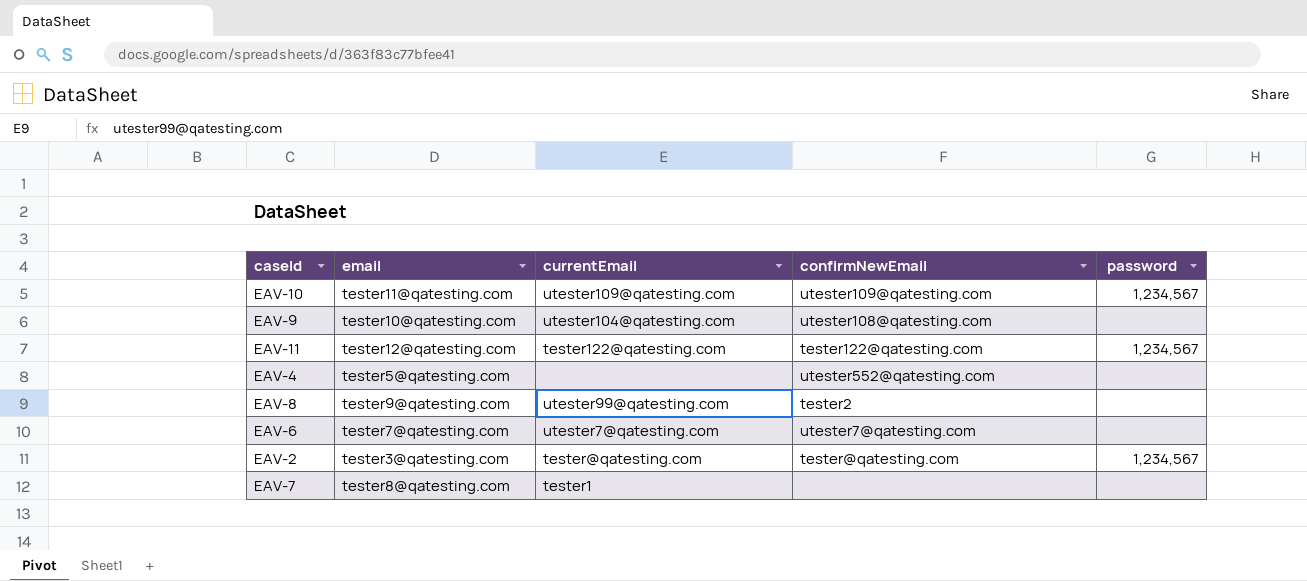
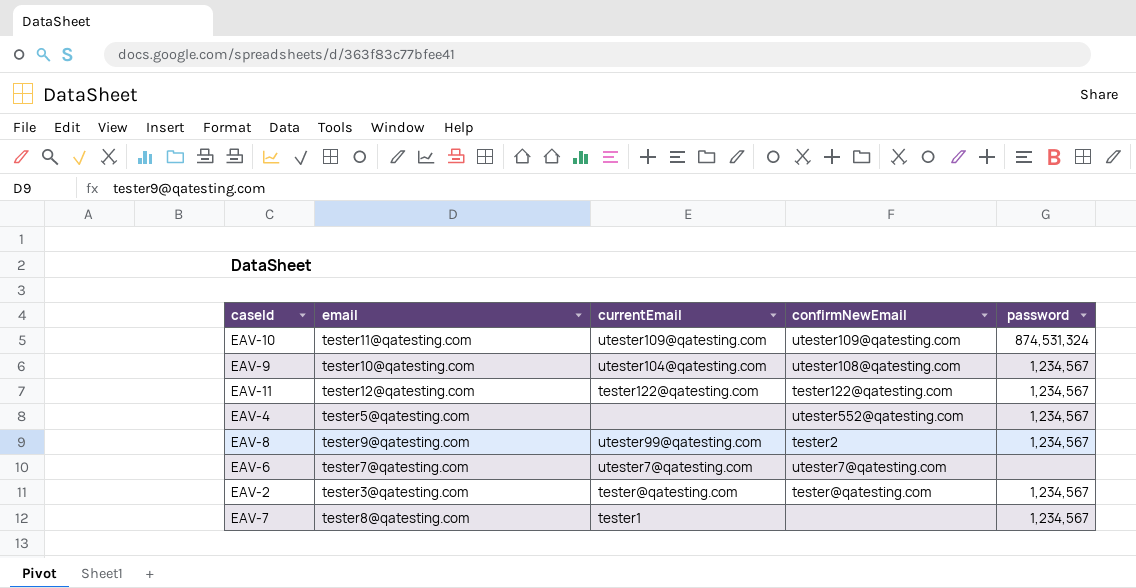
EAV-10 | password: 1,234,567 -> 874,531,324
EAV-9 | password: none -> 1,234,567
EAV-4 | password: none -> 1,234,567
EAV-8 | password: none -> 1,234,567
EAV-7 | password: none -> 1,234,567

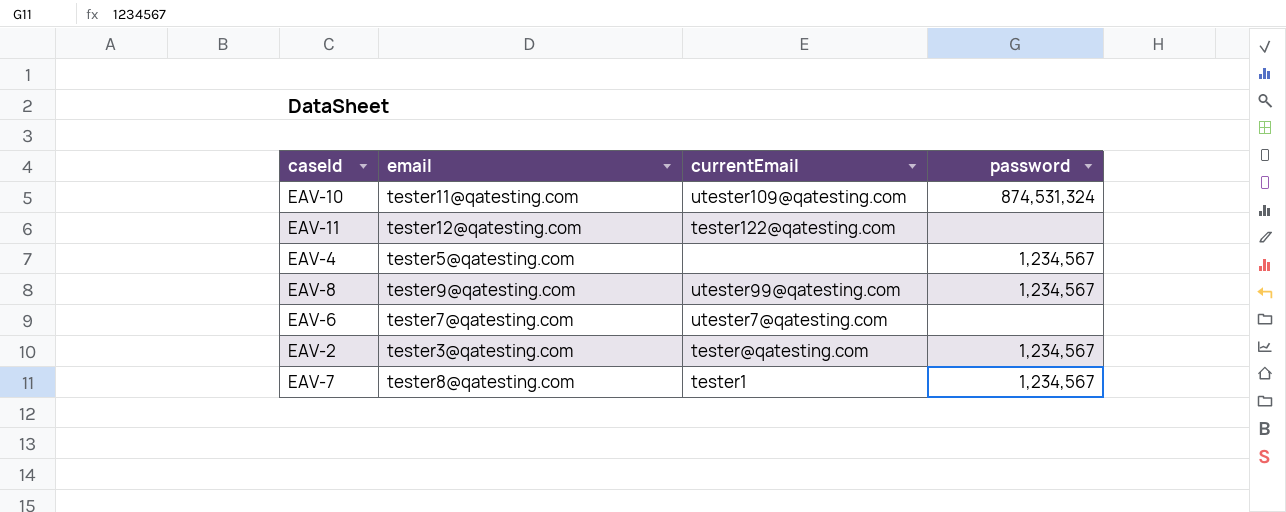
column confirmNewEmail | position: 4 -> none
row EAV-9: tester10@qatesting.com | utester104@qatesting.com | utester108@qatesting.com | 1,234,567 -> none
EAV-11 | password: 1,234,567 -> none

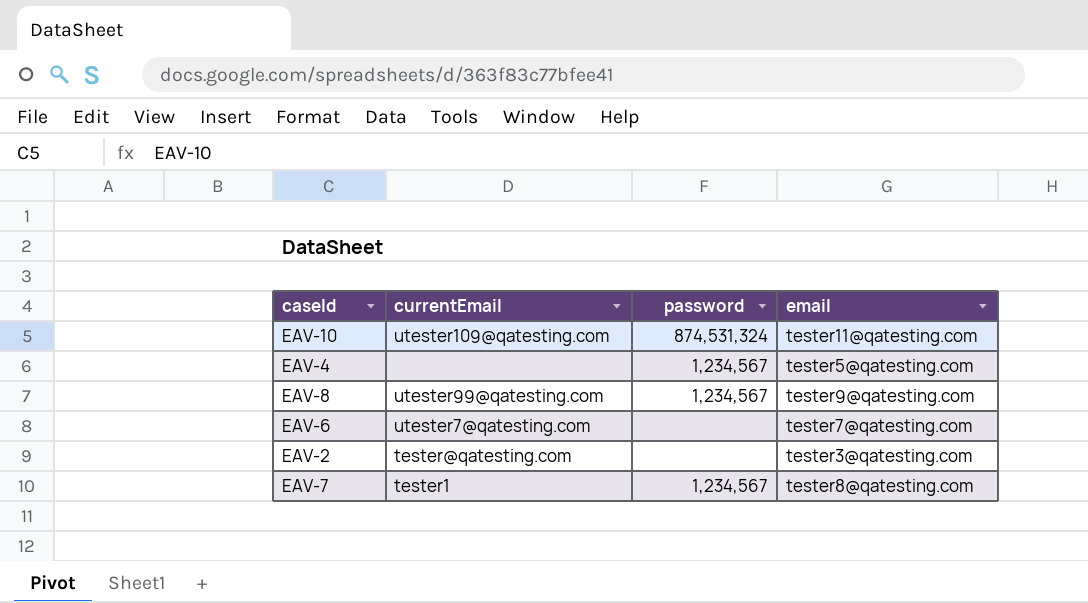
column email | position: 2 -> 4
row EAV-11: tester12@qatesting.com | tester122@qatesting.com | none -> none
EAV-2 | password: 1,234,567 -> none

